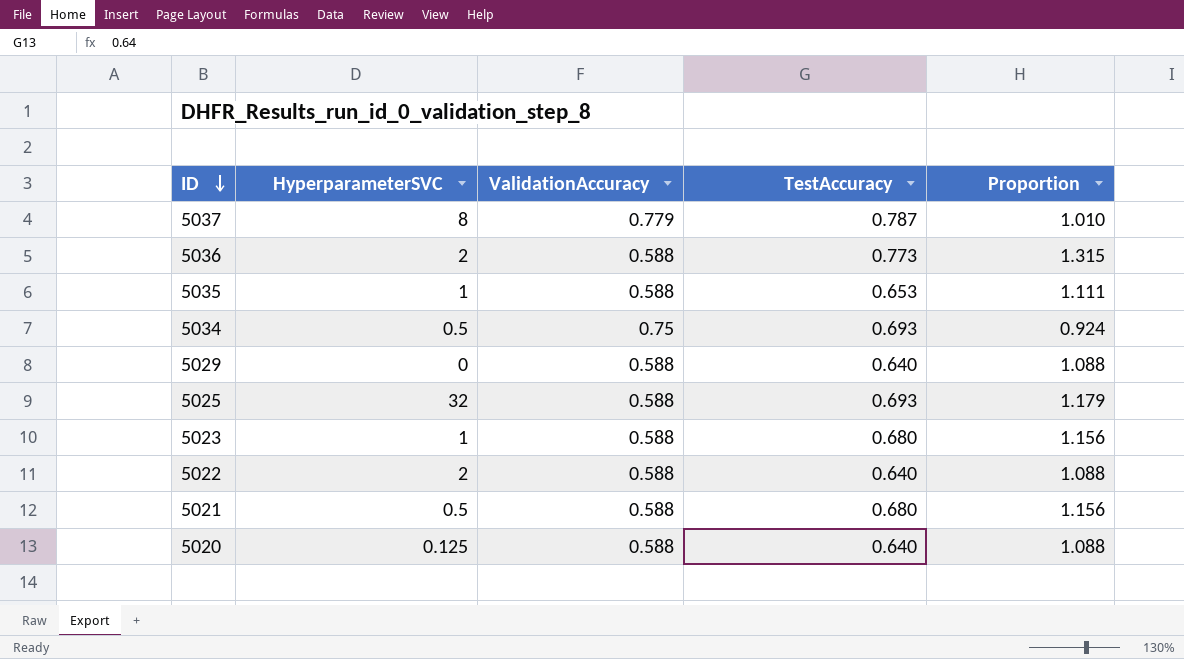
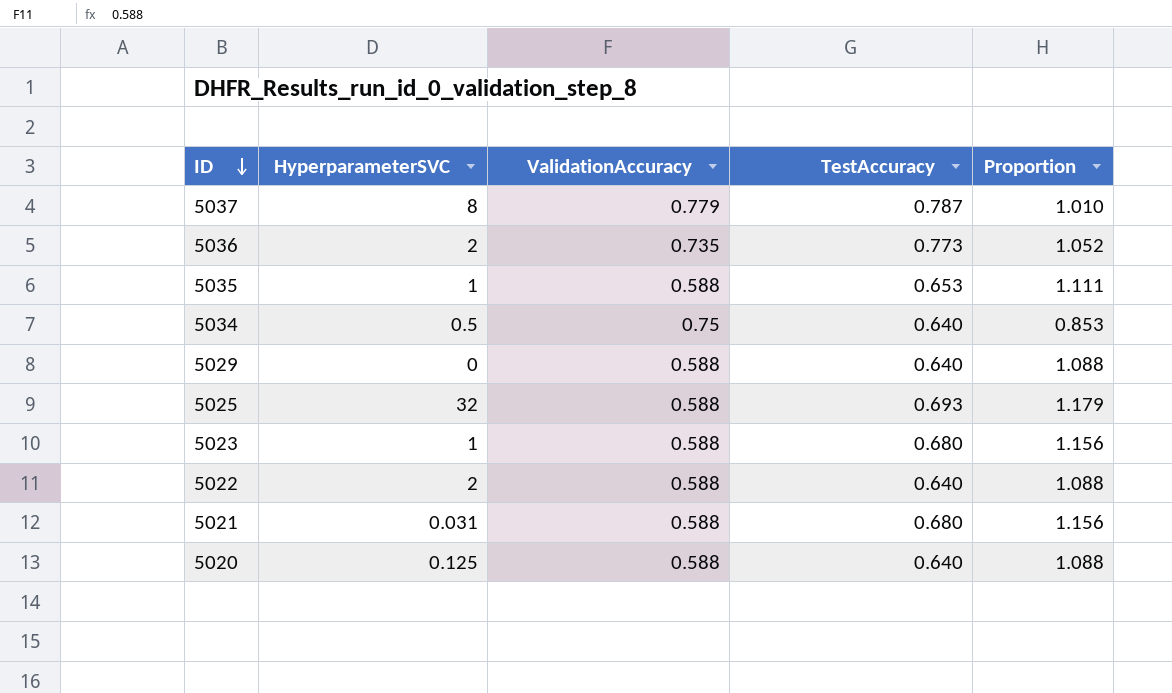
5036 | ValidationAccuracy: 0.588 -> 0.735
5036 | Proportion: 1.315 -> 1.052
5034 | TestAccuracy: 0.693 -> 0.640
5034 | Proportion: 0.924 -> 0.853
5021 | HyperparameterSVC: 0.5 -> 0.031

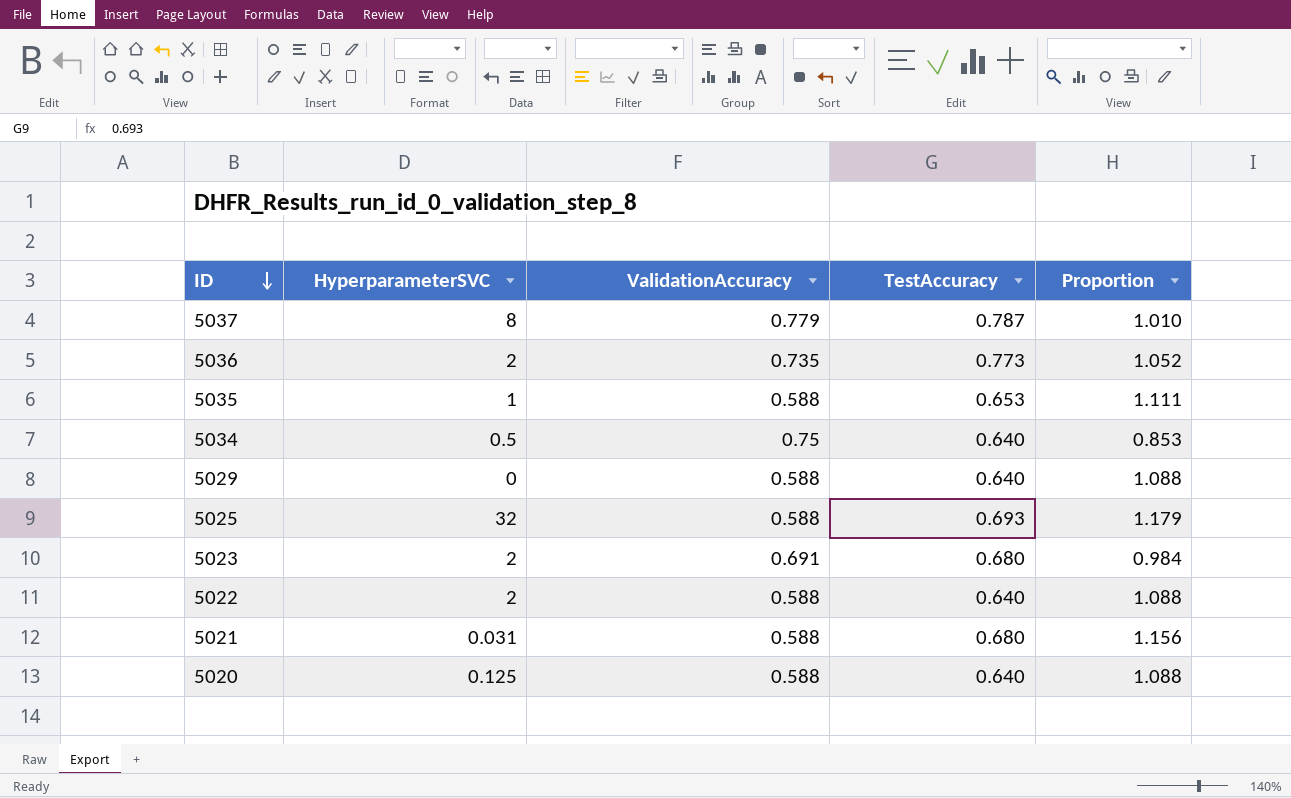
5023 | HyperparameterSVC: 1 -> 2
5023 | ValidationAccuracy: 0.588 -> 0.691
5023 | Proportion: 1.156 -> 0.984

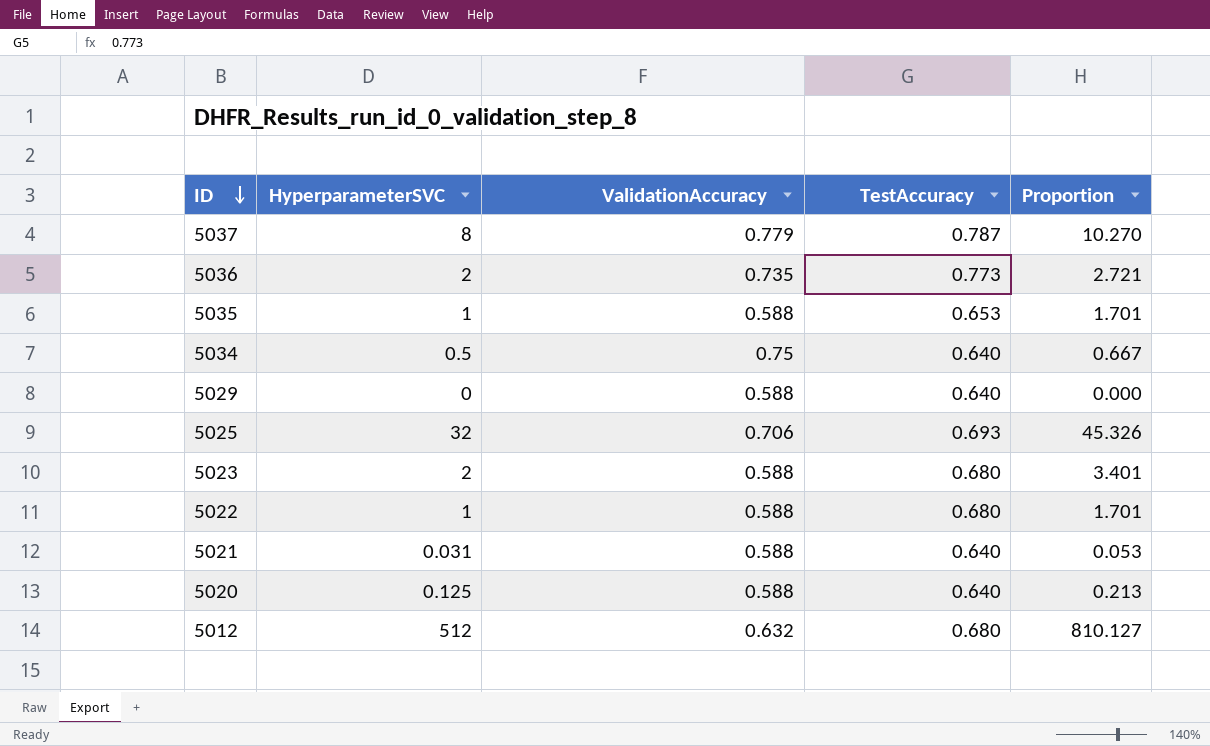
column Proportion | formula: [TestAccuracy] / [ValidationAccuracy] -> [HyperparameterSVC] / [ValidationAccuracy]
5025 | ValidationAccuracy: 0.588 -> 0.706
5023 | ValidationAccuracy: 0.691 -> 0.588
5022 | HyperparameterSVC: 2 -> 1
5022 | TestAccuracy: 0.640 -> 0.680
5021 | TestAccuracy: 0.680 -> 0.640
row 5012: none -> 512 | 0.632 | 0.680 | 810.127

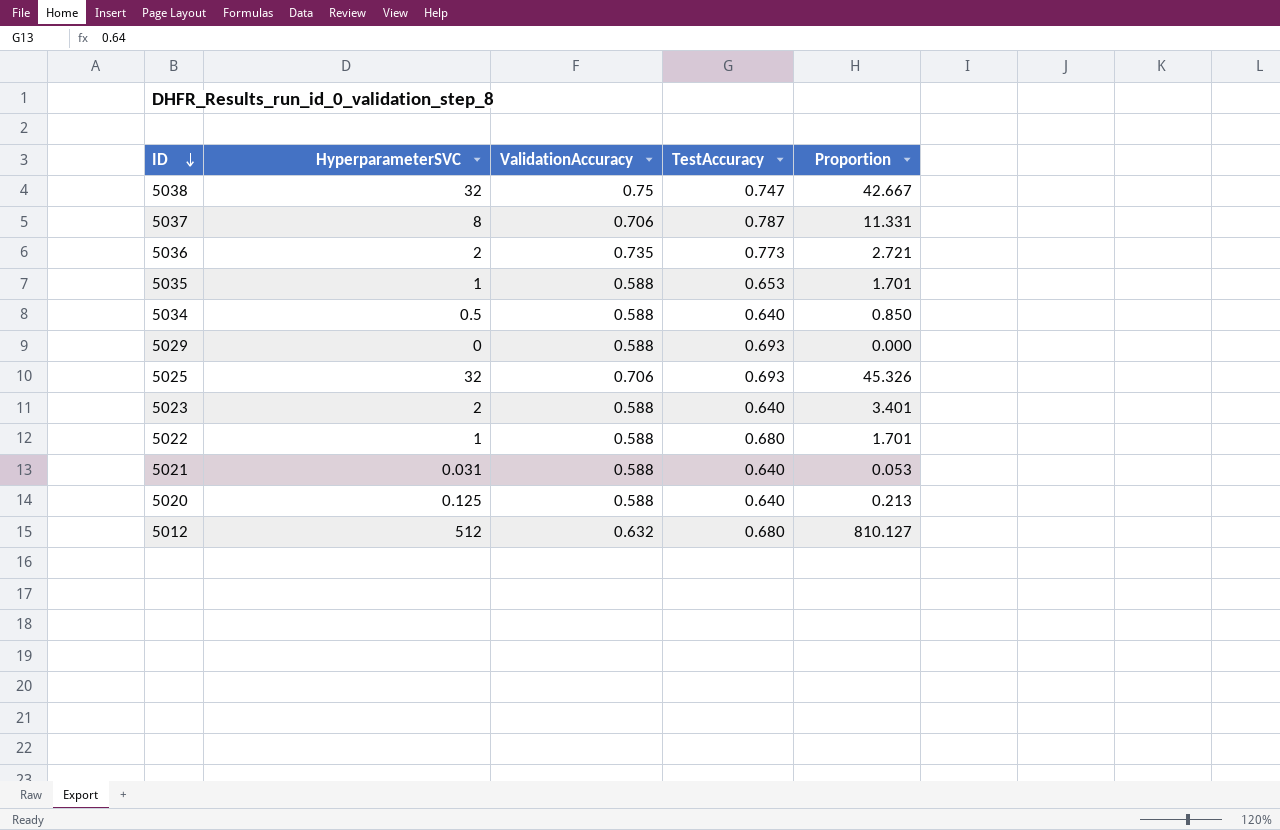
row 5038: none -> 32 | 0.75 | 0.747 | 42.667
5037 | ValidationAccuracy: 0.779 -> 0.706
5037 | Proportion: 10.270 -> 11.331
5034 | ValidationAccuracy: 0.75 -> 0.588
5034 | Proportion: 0.667 -> 0.850
5029 | TestAccuracy: 0.640 -> 0.693
5023 | TestAccuracy: 0.680 -> 0.640

